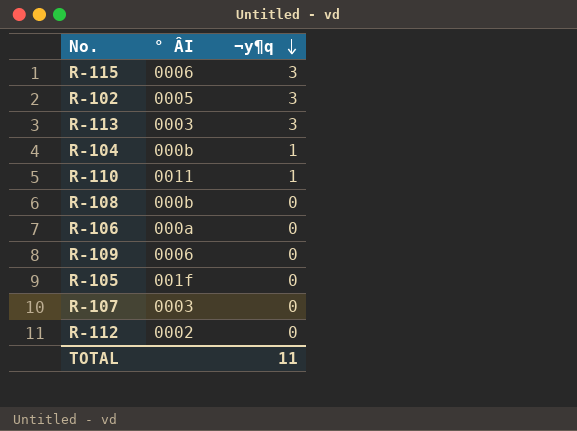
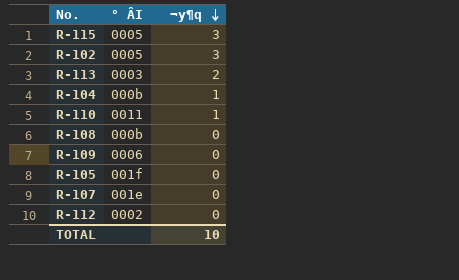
row R-106: 000a | 0 -> none
R-115 | ° ÂI: 0006 -> 0005
R-113 | ¬y¶q: 3 -> 2
R-107 | ° ÂI: 0003 -> 001e
TOTAL | ¬y¶q: 11 -> 10

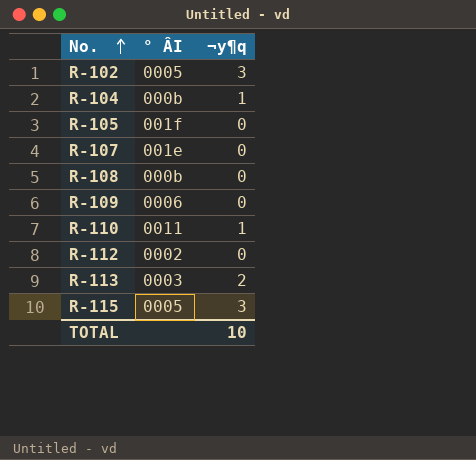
row order: ¬y¶q descending -> No. ascending

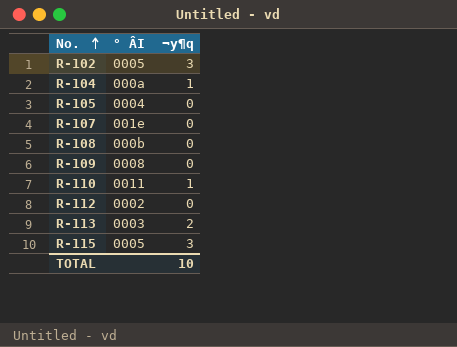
R-104 | ° ÂI: 000b -> 000a
R-105 | ° ÂI: 001f -> 0004
R-109 | ° ÂI: 0006 -> 0008

